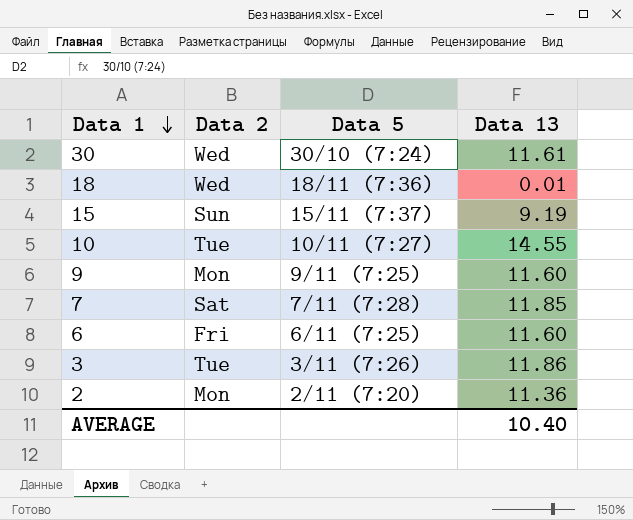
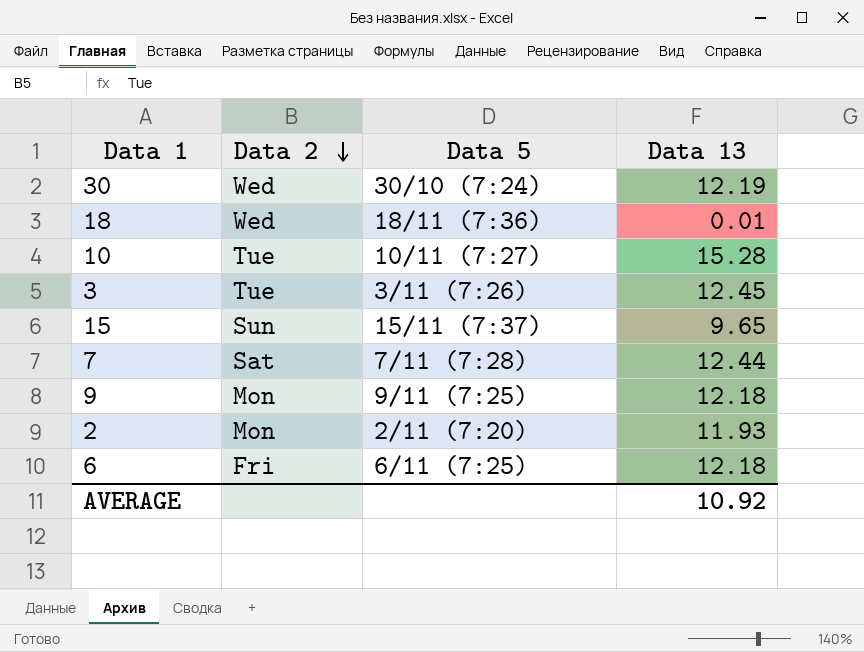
row order: Data 1 descending -> Data 2 descending
30 | Data 13: 11.61 -> 12.19
10 | Data 13: 14.55 -> 15.28
3 | Data 13: 11.86 -> 12.45
15 | Data 13: 9.19 -> 9.65
7 | Data 13: 11.85 -> 12.44
9 | Data 13: 11.60 -> 12.18
2 | Data 13: 11.36 -> 11.93
6 | Data 13: 11.60 -> 12.18
AVERAGE | Data 13: 10.40 -> 10.92

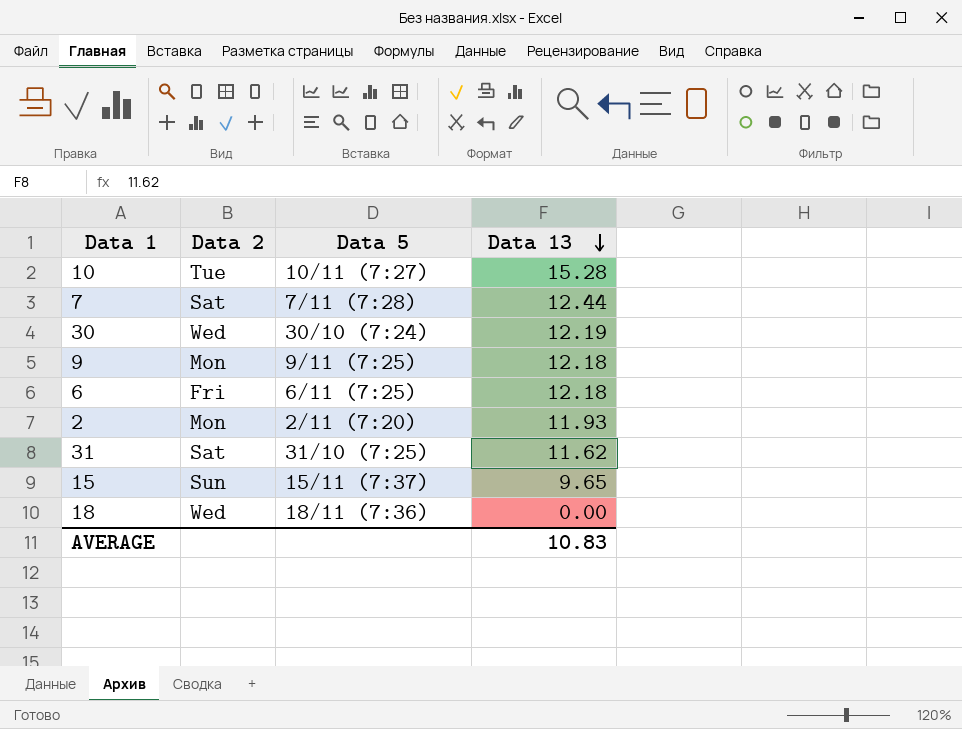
row order: Data 2 descending -> Data 13 descending
row 3: Tue | 3/11 (7:26) | 12.45 -> none
row 31: none -> Sat | 31/10 (7:25) | 11.62
18 | Data 13: 0.01 -> 0.00
AVERAGE | Data 13: 10.92 -> 10.83

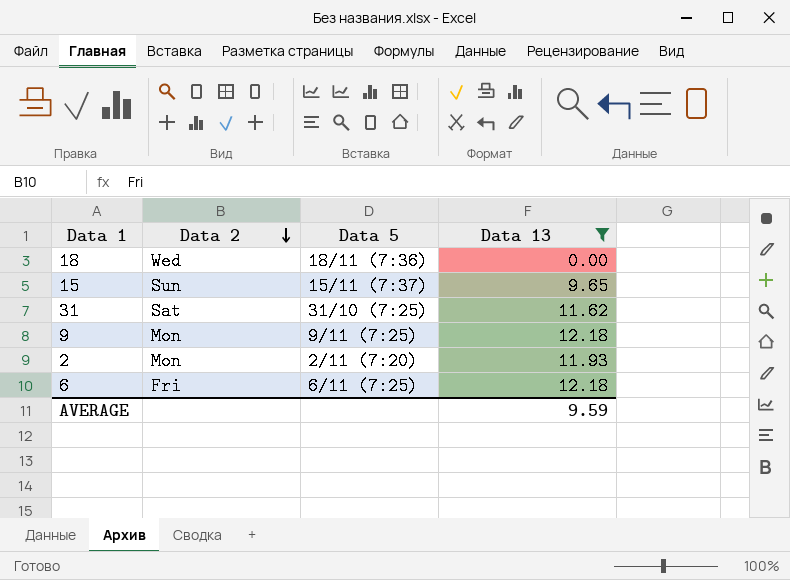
filter: none -> Data 13 <= 12.18
row order: Data 13 descending -> Data 2 descending
AVERAGE | Data 13: 10.83 -> 9.59

